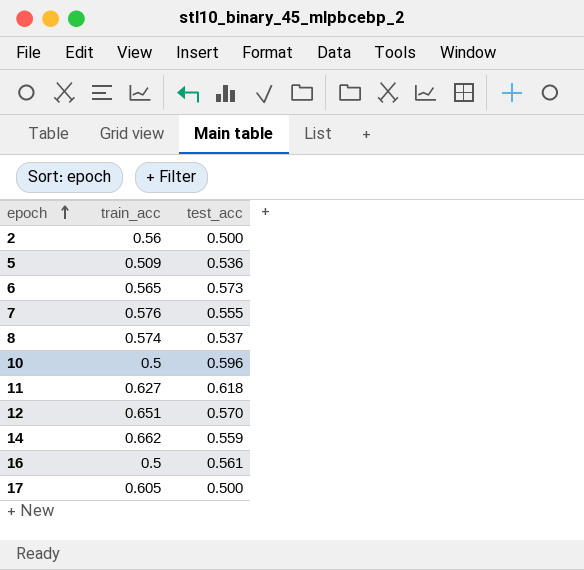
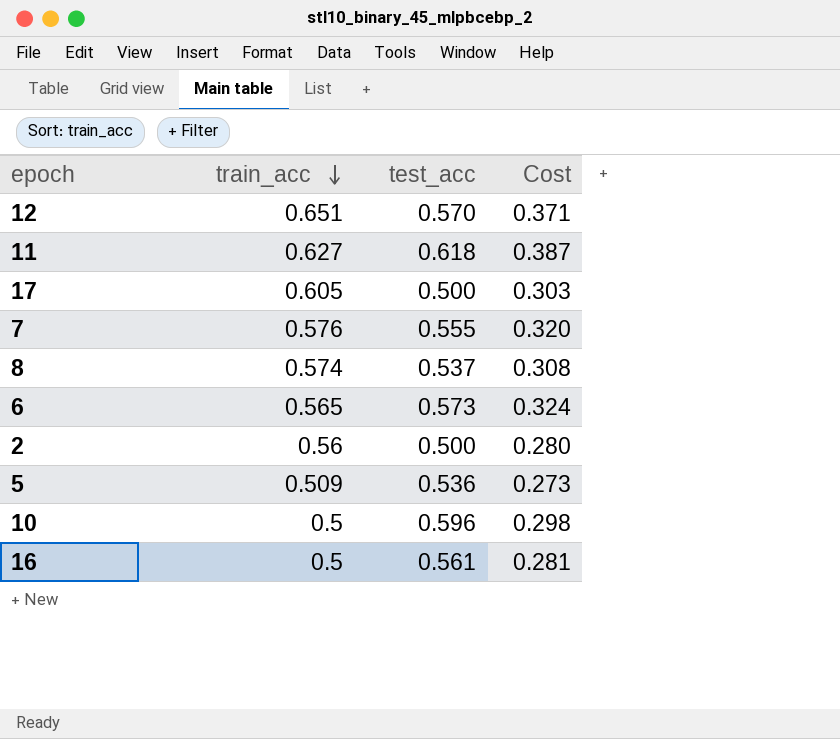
row order: epoch ascending -> train_acc descending
column Cost | formula: none -> [train_acc] * [test_acc]
row 14: 0.662 | 0.559 -> none

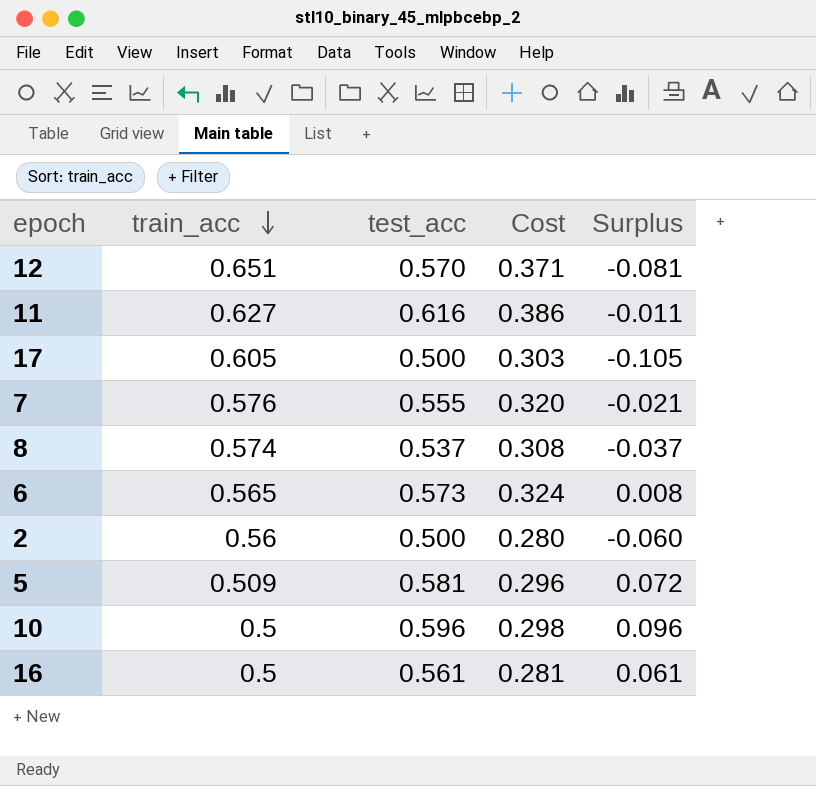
column Surplus | formula: none -> [test_acc] - [train_acc]
11 | test_acc: 0.618 -> 0.616
11 | Cost: 0.387 -> 0.386
5 | test_acc: 0.536 -> 0.581
5 | Cost: 0.273 -> 0.296

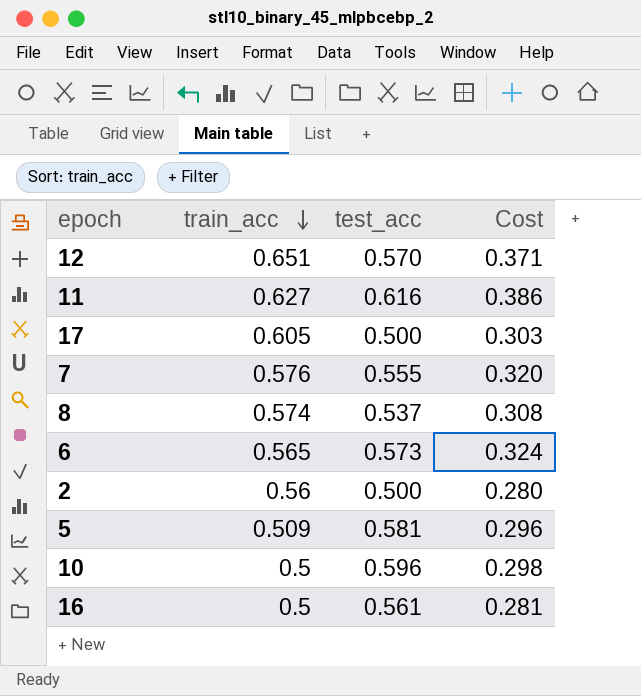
column Surplus | formula: [test_acc] - [train_acc] -> none

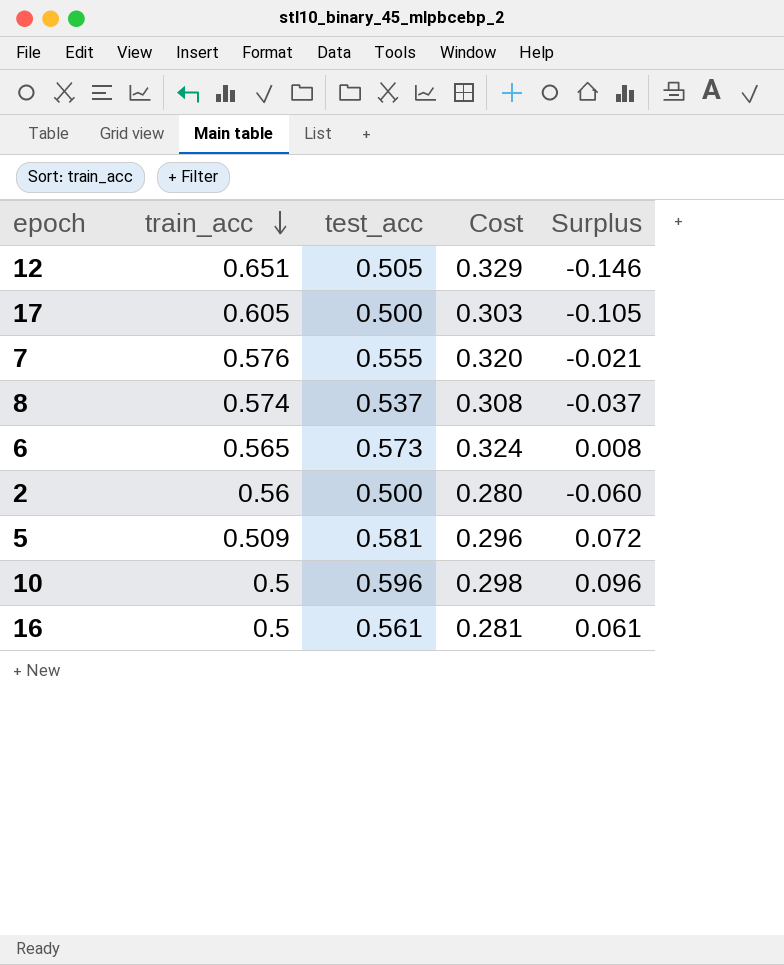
column Surplus | formula: none -> [test_acc] - [train_acc]
row 11: 0.627 | 0.616 | 0.386 -> none
12 | test_acc: 0.570 -> 0.505
12 | Cost: 0.371 -> 0.329

